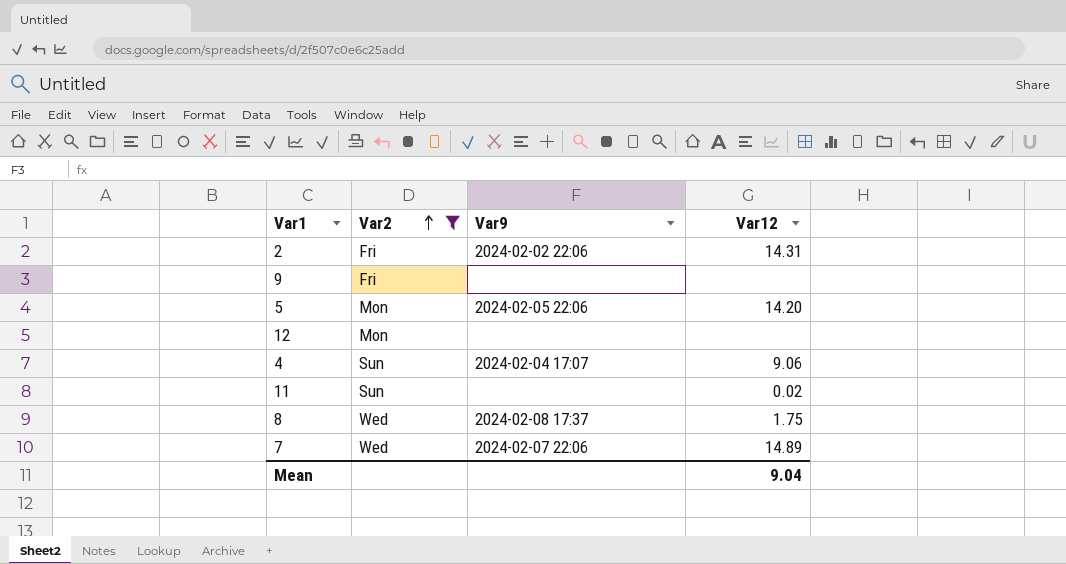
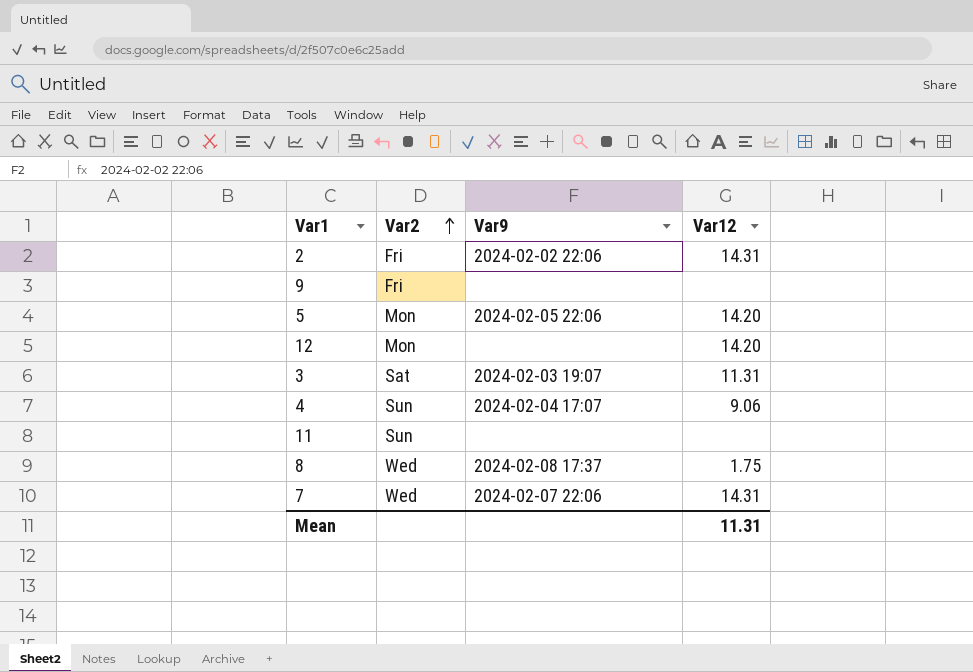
filter: Var2 != Sat -> none
12 | Var12: none -> 14.20
11 | Var12: 0.02 -> none
7 | Var12: 14.89 -> 14.31
Mean | Var12: 9.04 -> 11.31

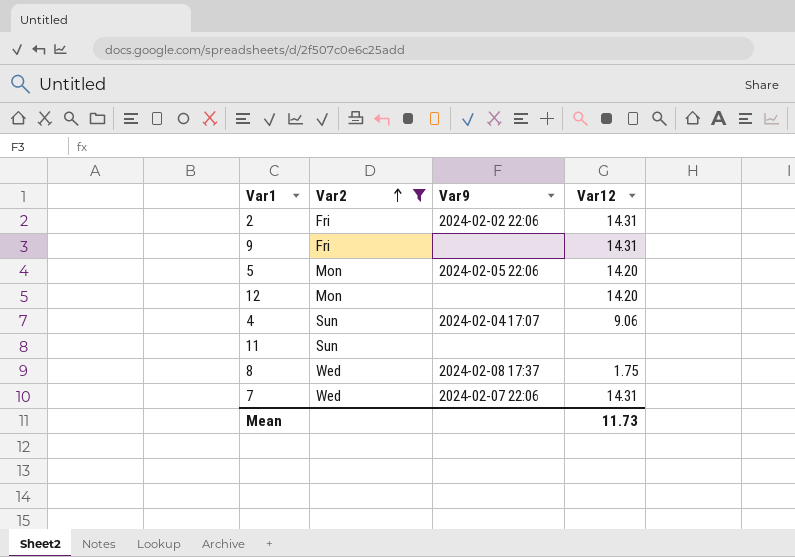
filter: none -> Var2 != Sat
9 | Var12: none -> 14.31
Mean | Var12: 11.31 -> 11.73

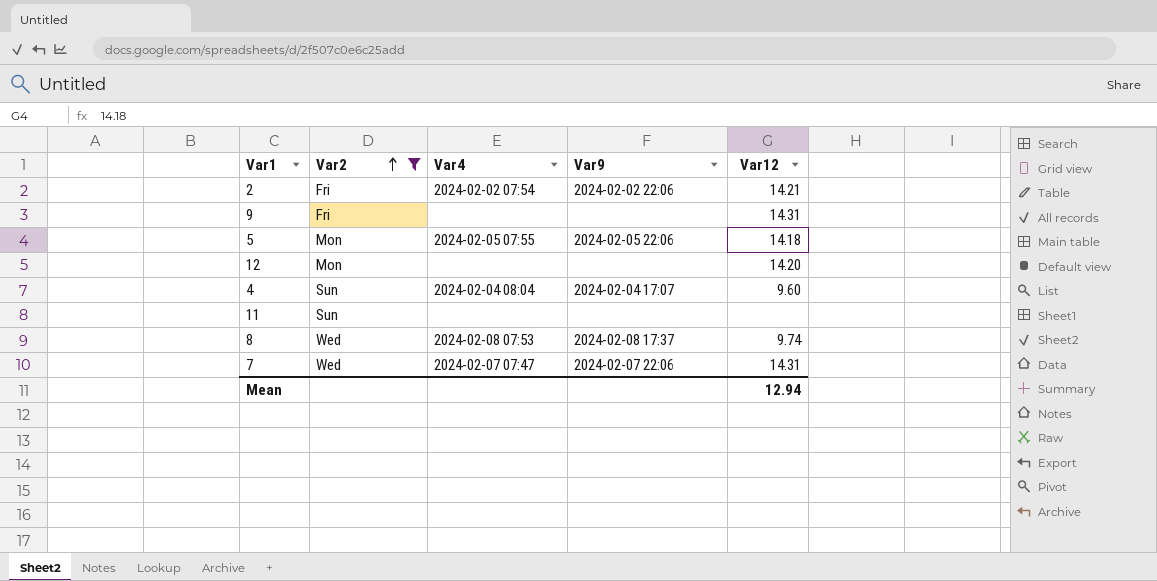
column Var4 | position: none -> 3
2 | Var12: 14.31 -> 14.21
5 | Var12: 14.20 -> 14.18
4 | Var12: 9.06 -> 9.60
8 | Var12: 1.75 -> 9.74
Mean | Var12: 11.73 -> 12.94

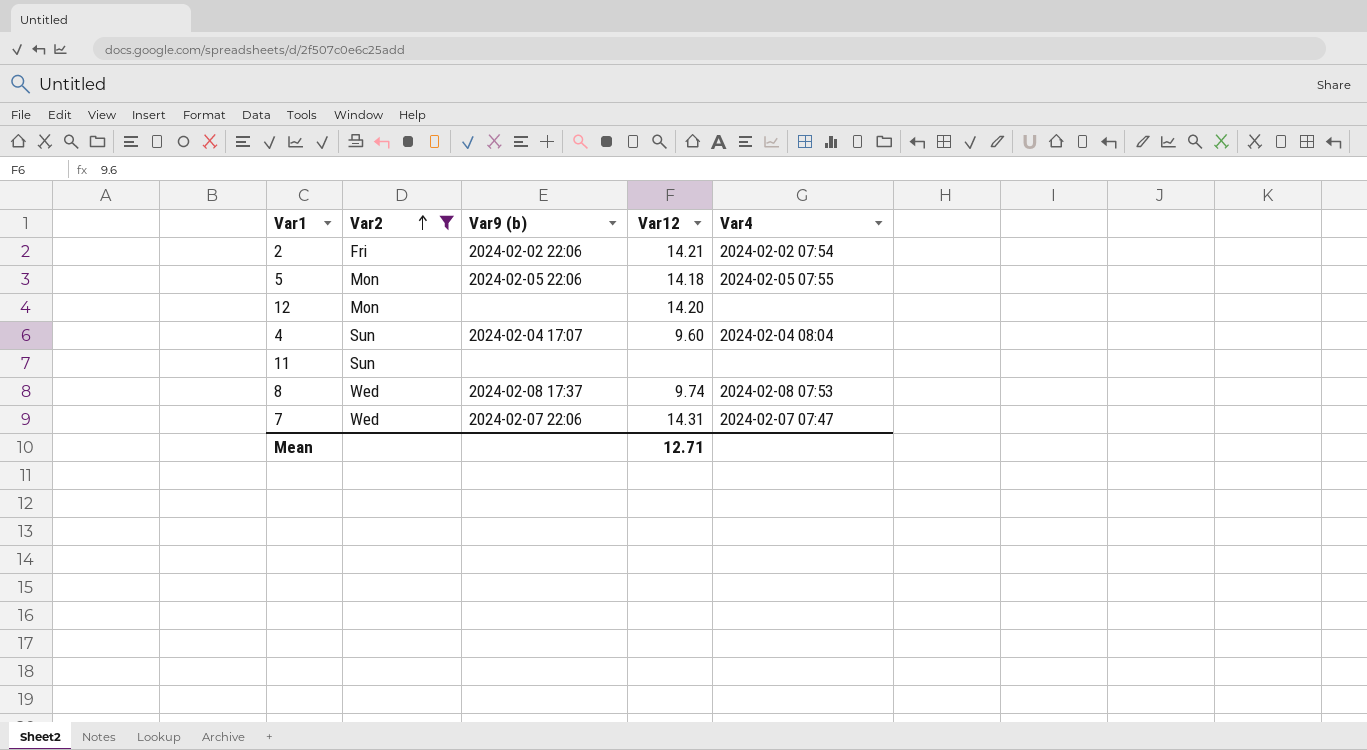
column name: Var9 -> Var9 (b)
column Var4 | position: 3 -> 5
row 9: Fri | none | none | 14.31 -> none
Mean | Var12: 12.94 -> 12.71

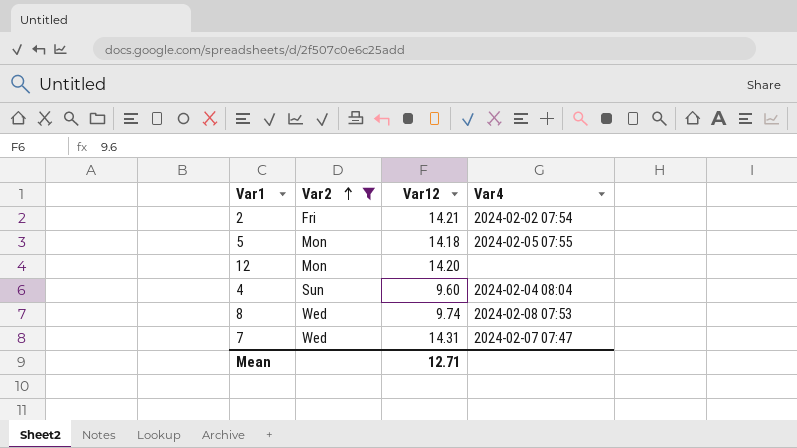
column Var9 (b) | position: 3 -> none
row 11: Sun | none | none | none -> none

